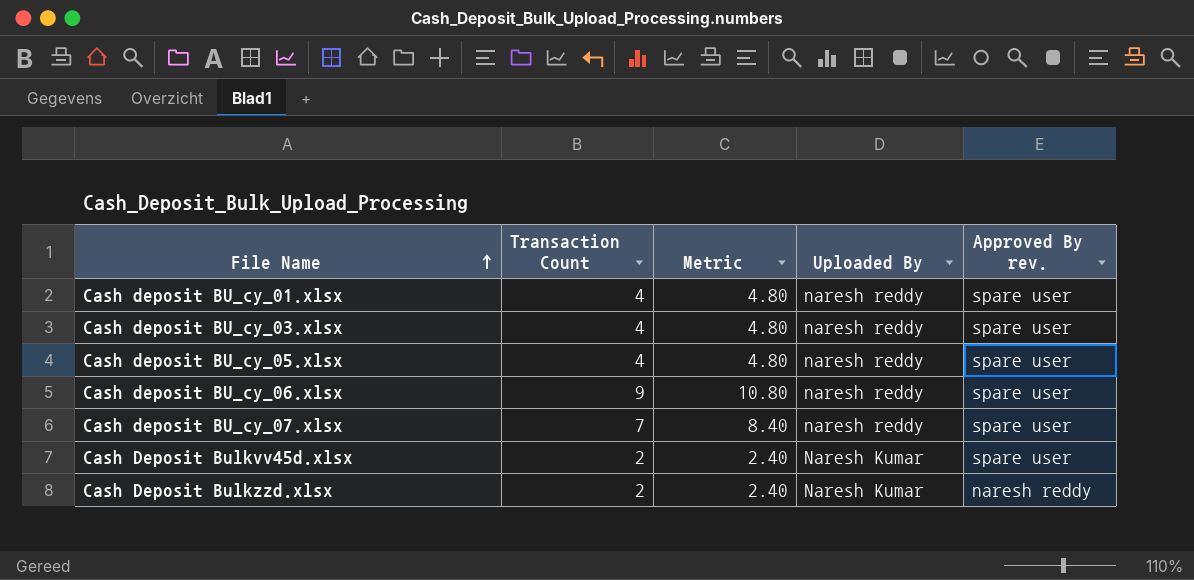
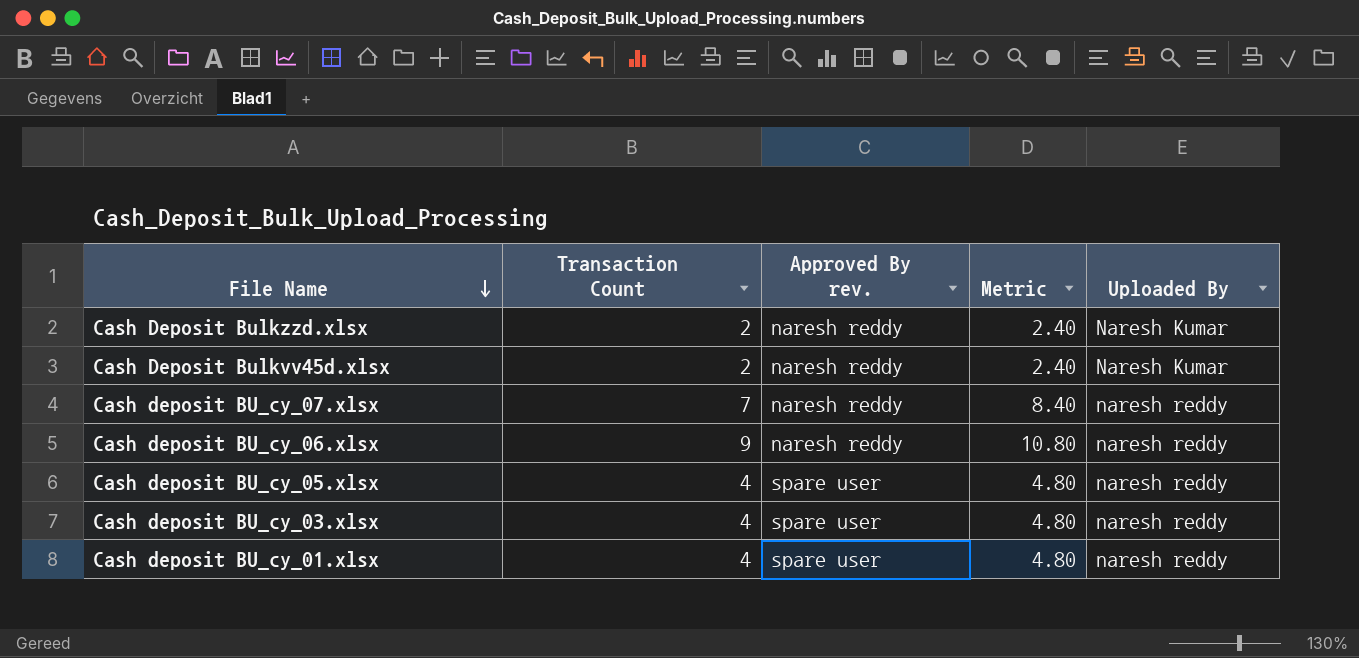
row order: File Name ascending -> File Name descending
column Approved By rev. | position: 5 -> 3
Cash Deposit Bulkvv45d.xlsx | Approved By rev.: spare user -> naresh reddy
Cash deposit BU_cy_07.xlsx | Approved By rev.: spare user -> naresh reddy
Cash deposit BU_cy_06.xlsx | Approved By rev.: spare user -> naresh reddy

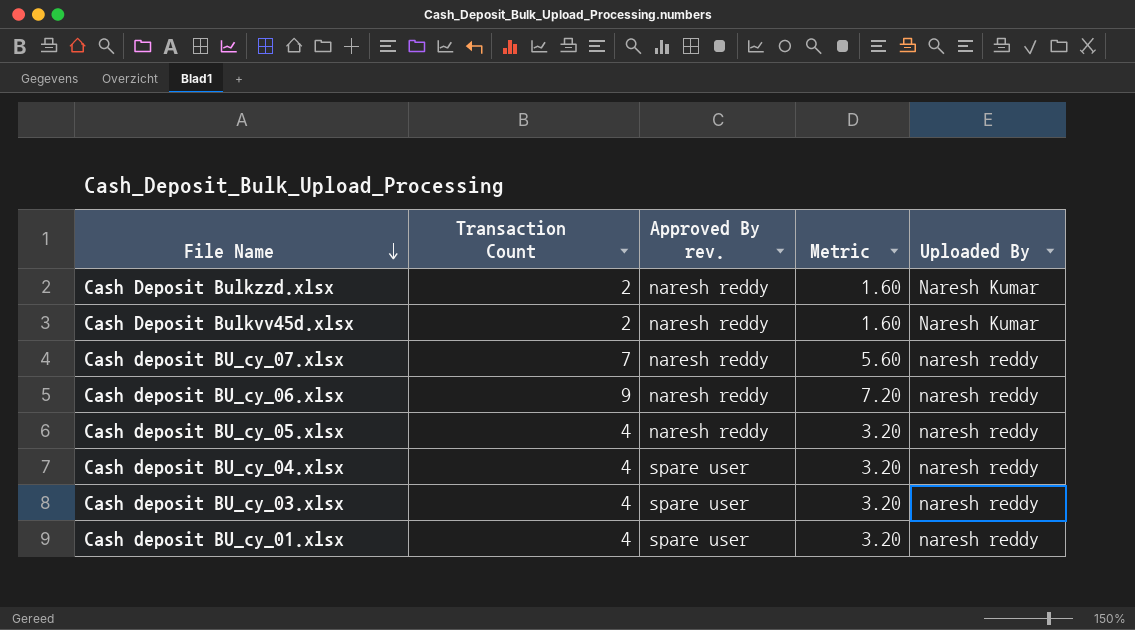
column Metric | formula: [Transaction Count] * 1.2 -> [Transaction Count] * 0.8
Cash deposit BU_cy_05.xlsx | Approved By rev.: spare user -> naresh reddy
row Cash deposit BU_cy_04.xlsx: none -> 4 | spare user | 3.20 | naresh reddy

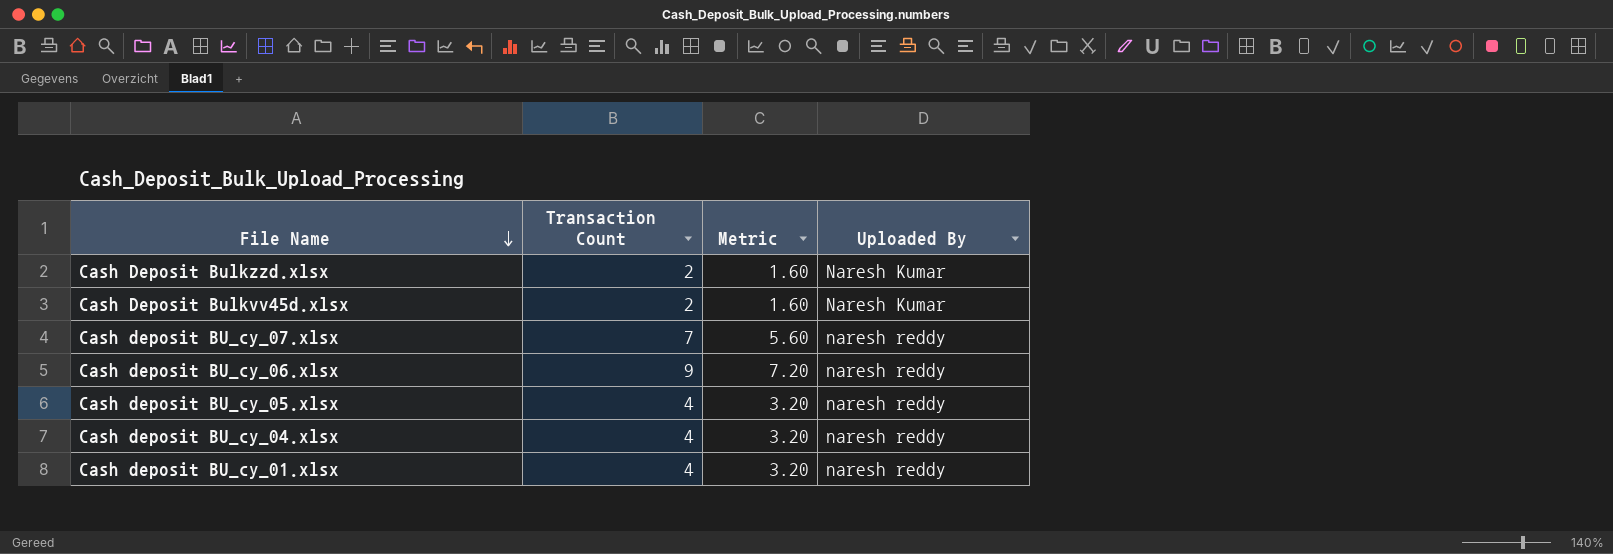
column Approved By rev. | position: 3 -> none
row Cash deposit BU_cy_03.xlsx: 4 | spare user | 3.20 | naresh reddy -> none

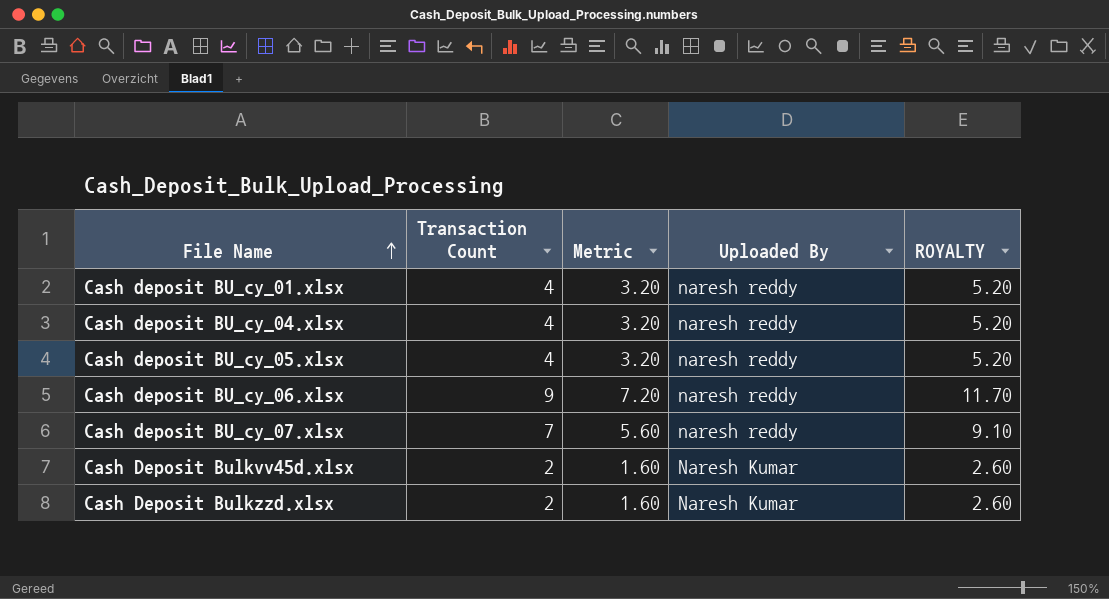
row order: File Name descending -> File Name ascending
column ROYALTY | formula: none -> [Transaction Count] * 1.3

